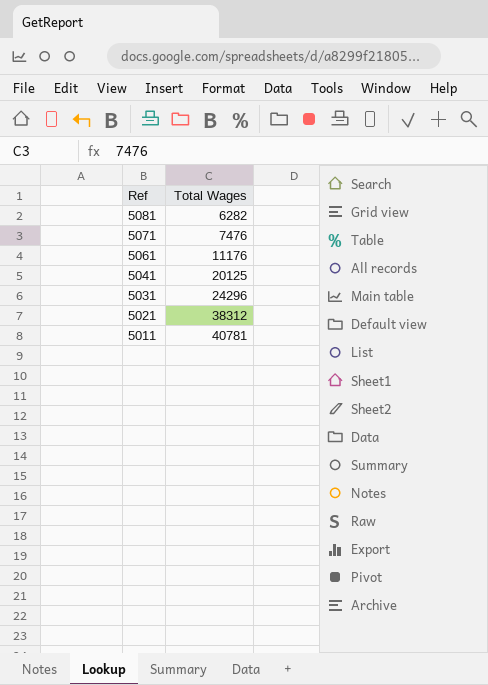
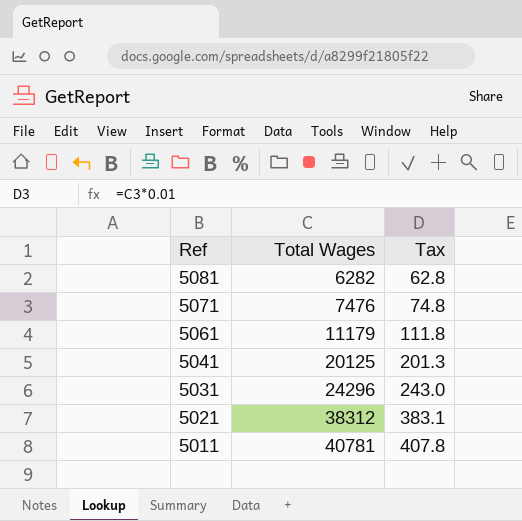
column Tax | formula: none -> [Total Wages] * 0.01
5061 | Total Wages: 11176 -> 11179

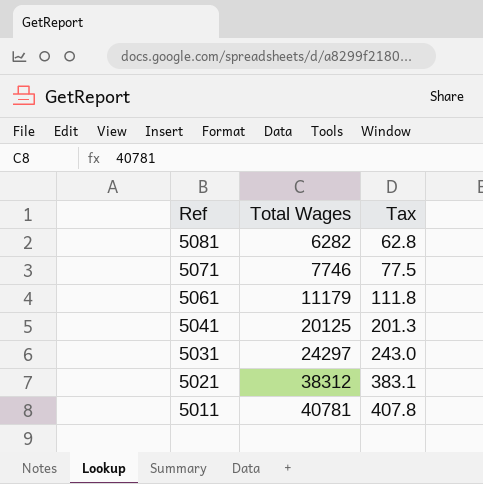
5071 | Total Wages: 7476 -> 7746
5071 | Tax: 74.8 -> 77.5
5031 | Total Wages: 24296 -> 24297

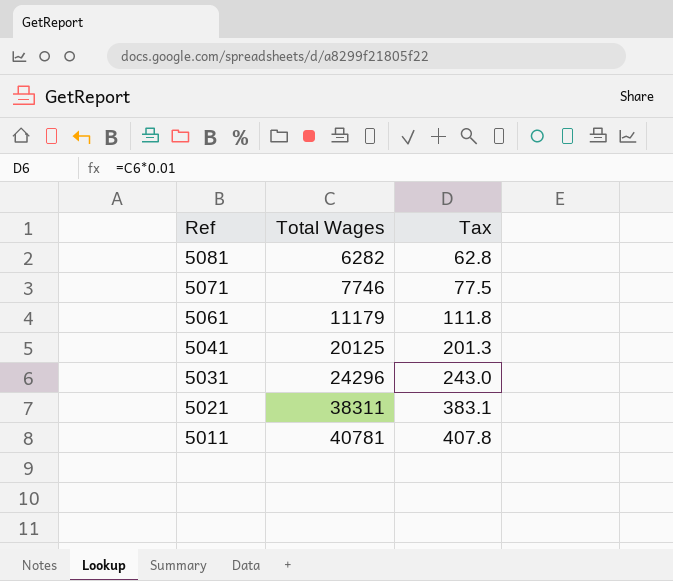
5031 | Total Wages: 24297 -> 24296
5021 | Total Wages: 38312 -> 38311

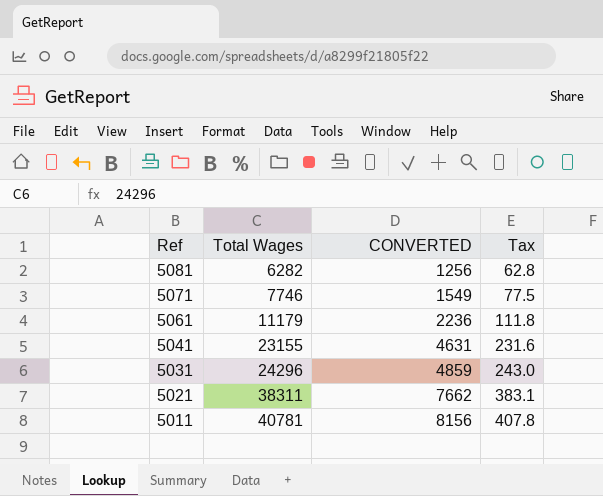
column CONVERTED | formula: none -> [Total Wages] * 0.2
5041 | Total Wages: 20125 -> 23155
5041 | Tax: 201.3 -> 231.6

